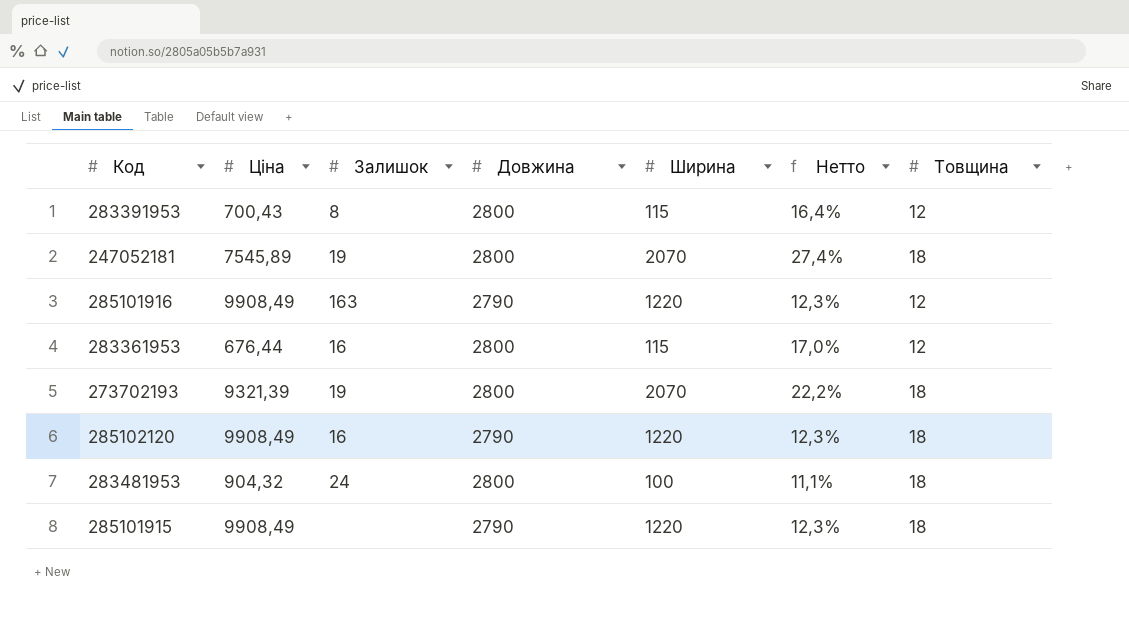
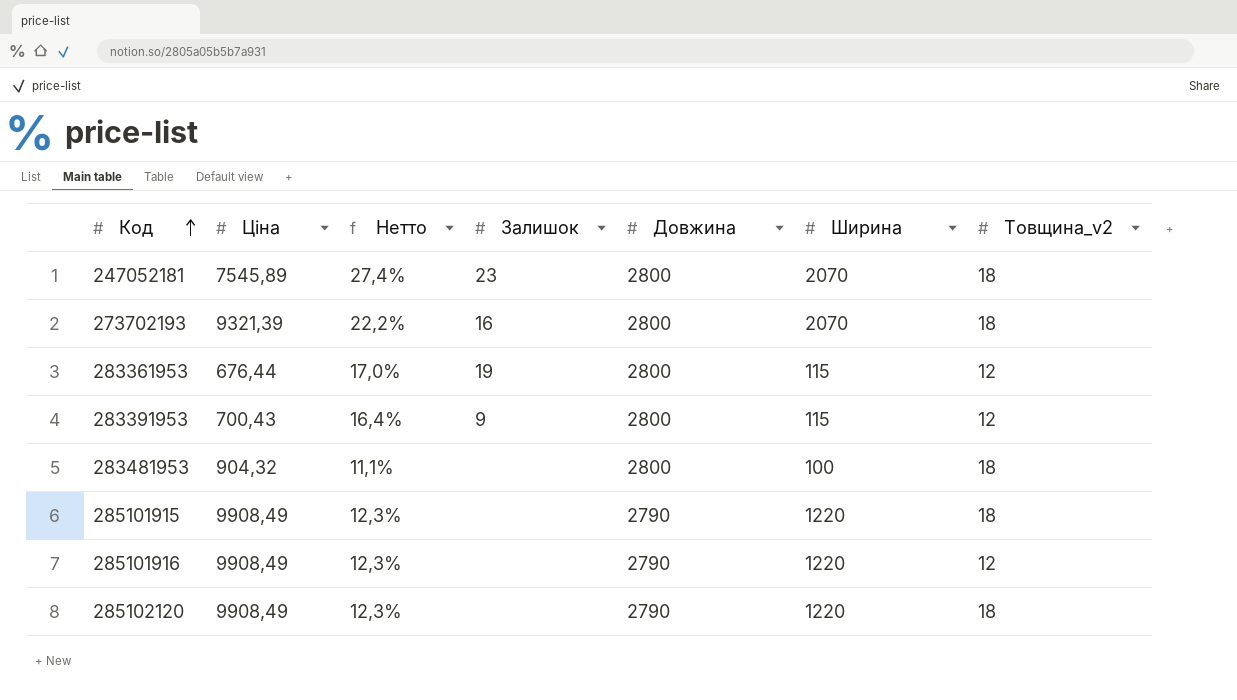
row order: none -> Код ascending
column Нетто | position: 6 -> 3
column name: Товщина -> Товщина_v2
247052181 | Залишок: 19 -> 23
273702193 | Залишок: 19 -> 16
283361953 | Залишок: 16 -> 19
283391953 | Залишок: 8 -> 9
283481953 | Залишок: 24 -> none
285101916 | Залишок: 163 -> none
285102120 | Залишок: 16 -> none

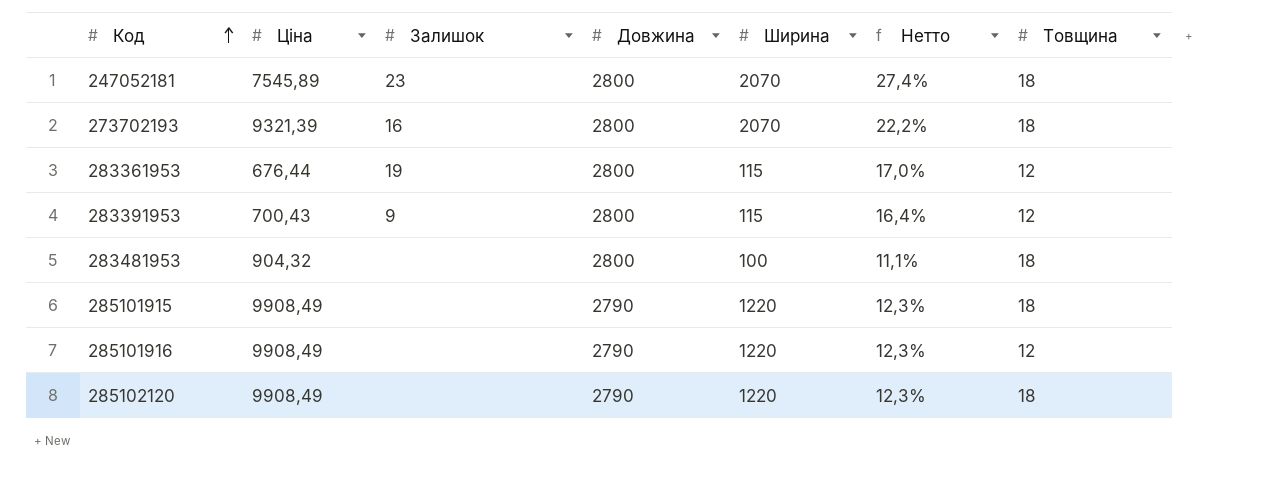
column Нетто | position: 3 -> 6
column name: Товщина_v2 -> Товщина

